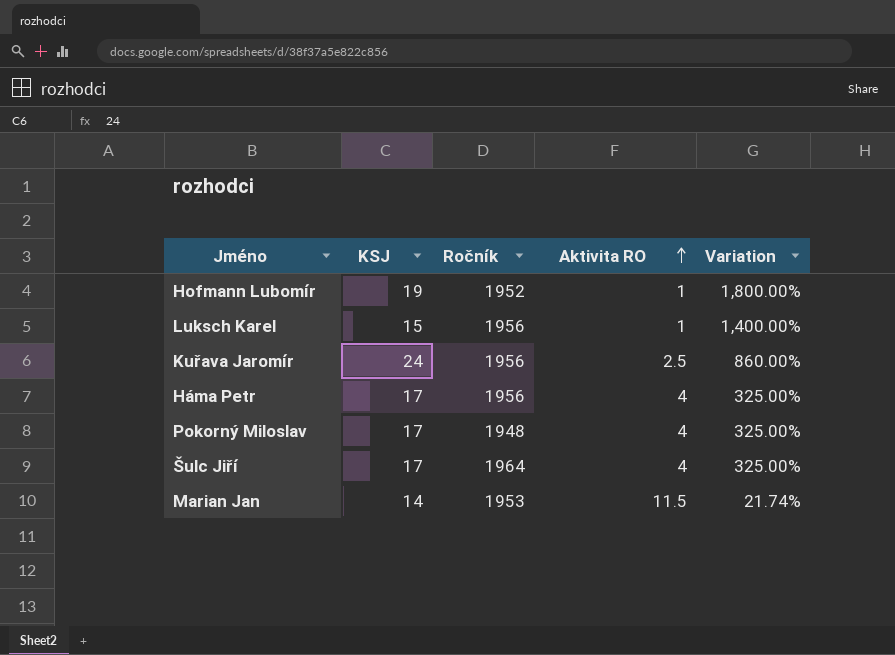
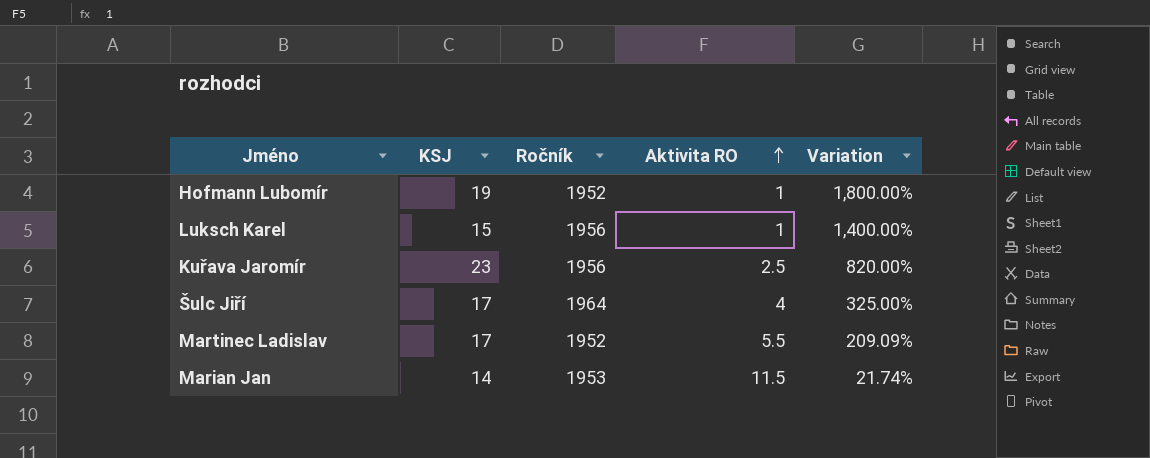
row Háma Petr: 17 | 1956 | 4 | 325.00% -> none
row Pokorný Miloslav: 17 | 1948 | 4 | 325.00% -> none
Kuřava Jaromír | KSJ: 24 -> 23
Kuřava Jaromír | Variation: 860.00% -> 820.00%
row Martinec Ladislav: none -> 17 | 1952 | 5.5 | 209.09%

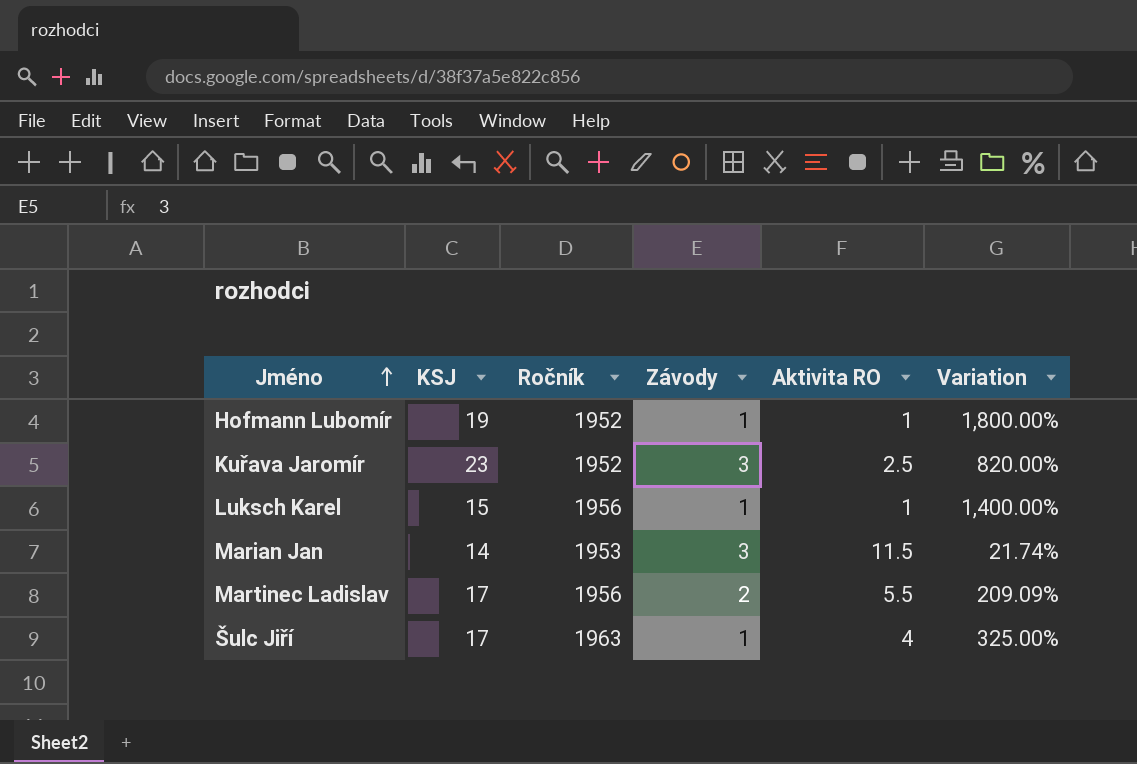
row order: Aktivita RO ascending -> Jméno ascending
column Závody | position: none -> 4
Kuřava Jaromír | Ročník: 1956 -> 1952
Martinec Ladislav | Ročník: 1952 -> 1956
Šulc Jiří | Ročník: 1964 -> 1963

